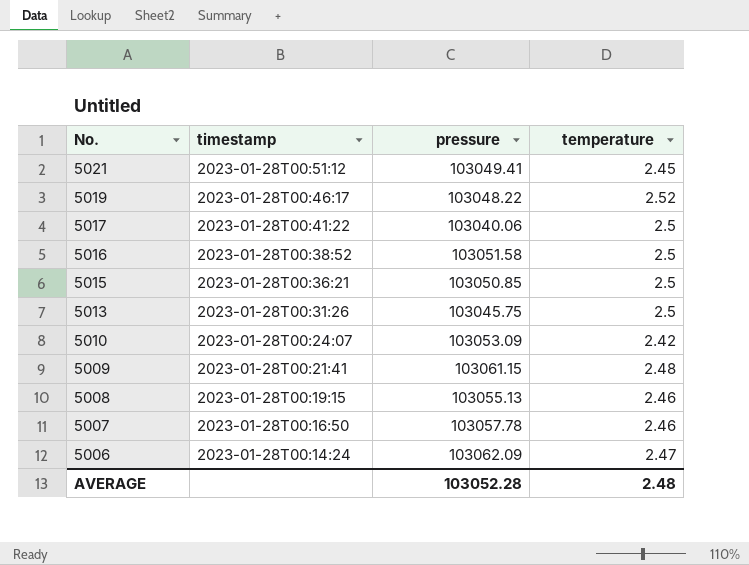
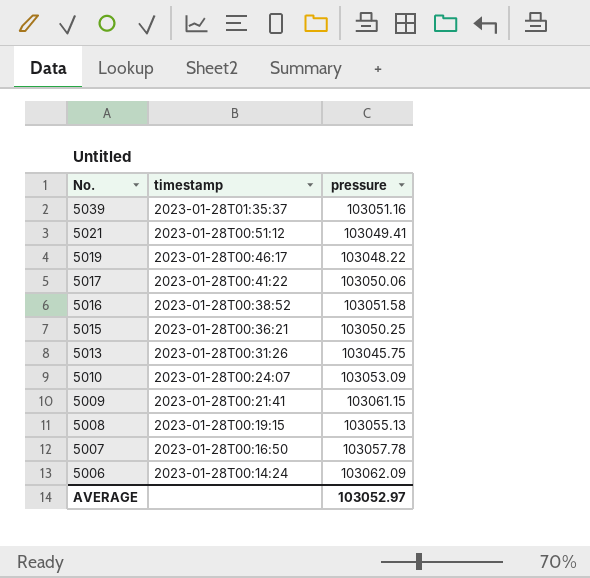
column temperature | position: 4 -> none
row 5039: none -> 2023-01-28T01:35:37 | 103051.16
5017 | pressure: 103040.06 -> 103050.06
5015 | pressure: 103050.85 -> 103050.25
AVERAGE | pressure: 103052.28 -> 103052.97

